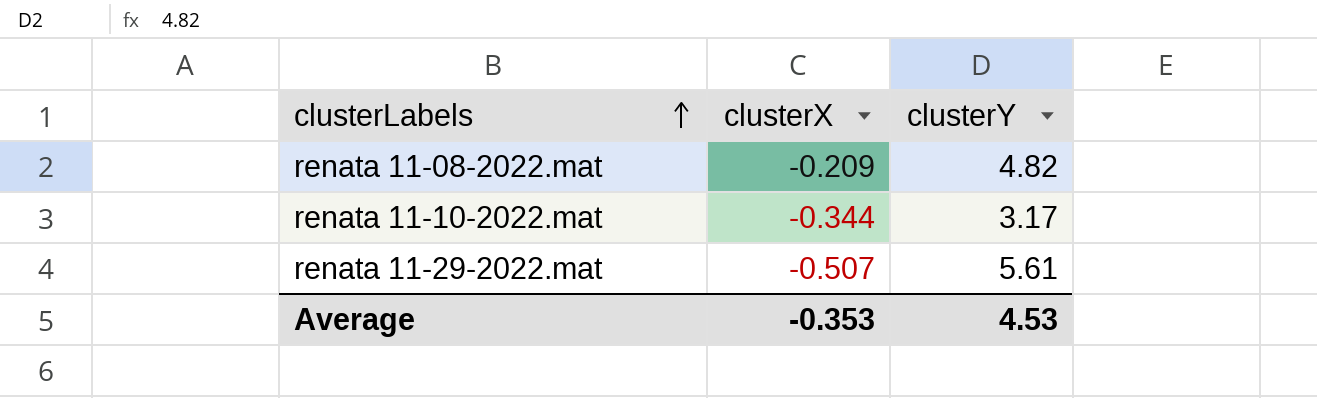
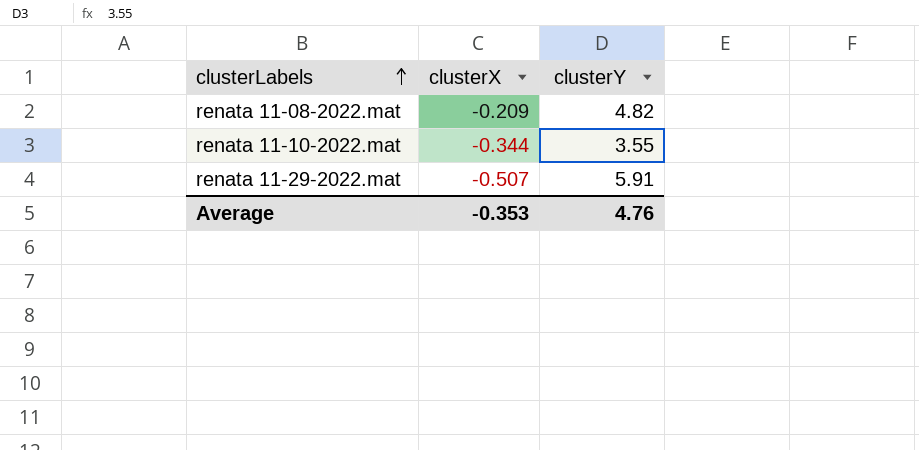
renata 11-10-2022.mat | clusterY: 3.17 -> 3.55
renata 11-29-2022.mat | clusterY: 5.61 -> 5.91
Average | clusterY: 4.53 -> 4.76

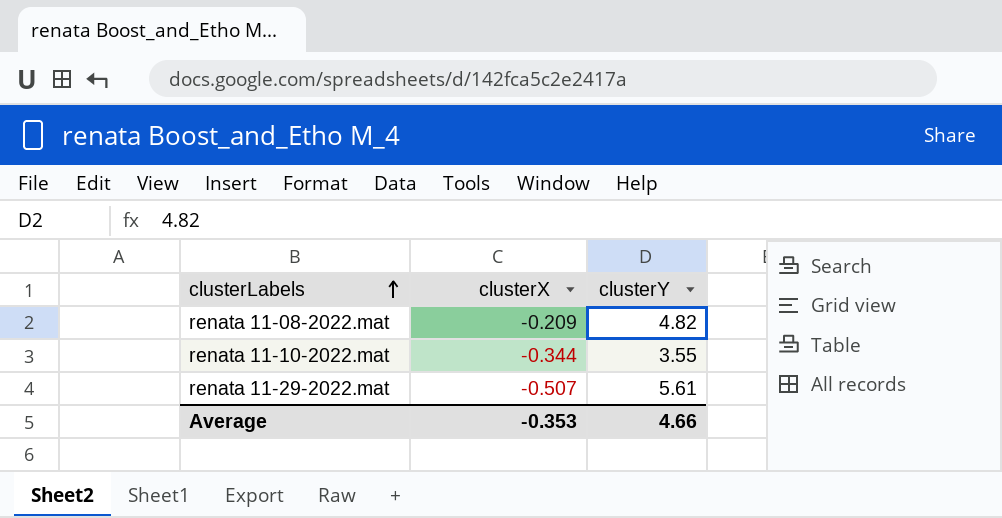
renata 11-29-2022.mat | clusterY: 5.91 -> 5.61
Average | clusterY: 4.76 -> 4.66

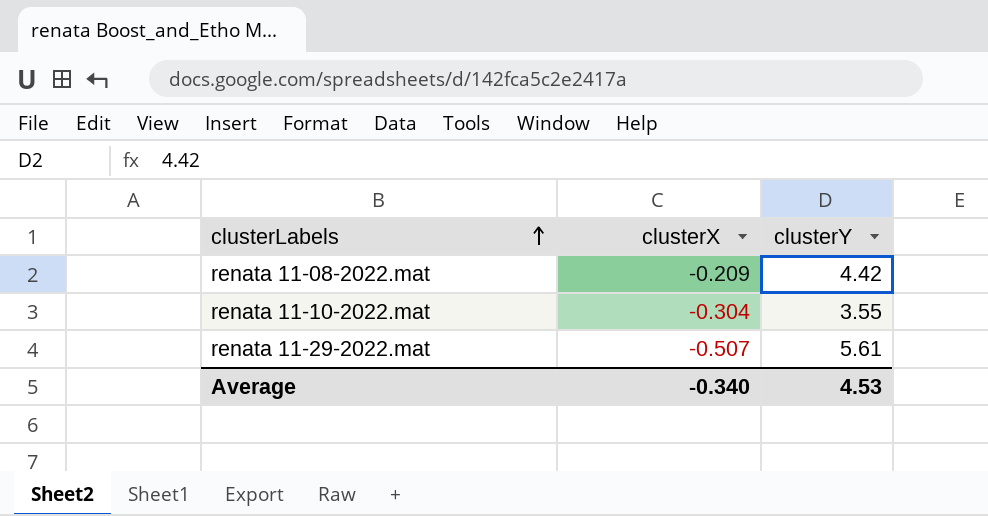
renata 11-08-2022.mat | clusterY: 4.82 -> 4.42
renata 11-10-2022.mat | clusterX: -0.344 -> -0.304
Average | clusterX: -0.353 -> -0.340
Average | clusterY: 4.66 -> 4.53

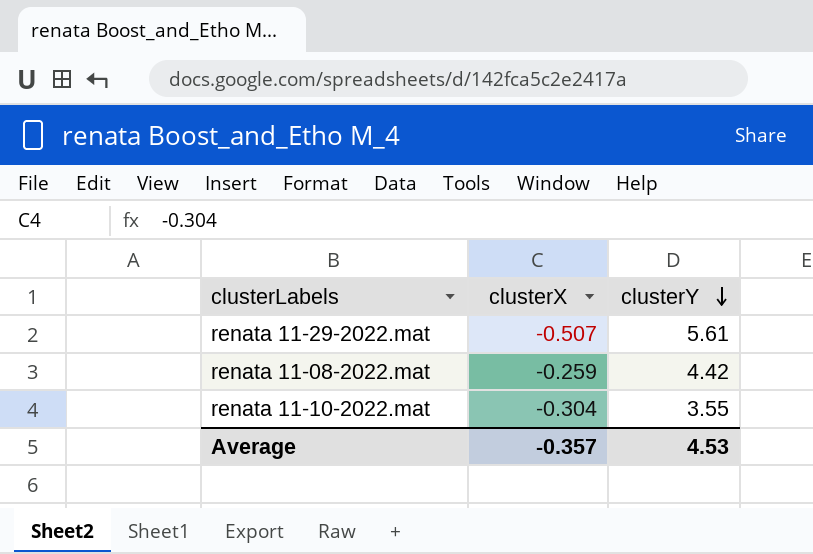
row order: clusterLabels ascending -> clusterY descending
renata 11-08-2022.mat | clusterX: -0.209 -> -0.259
Average | clusterX: -0.340 -> -0.357

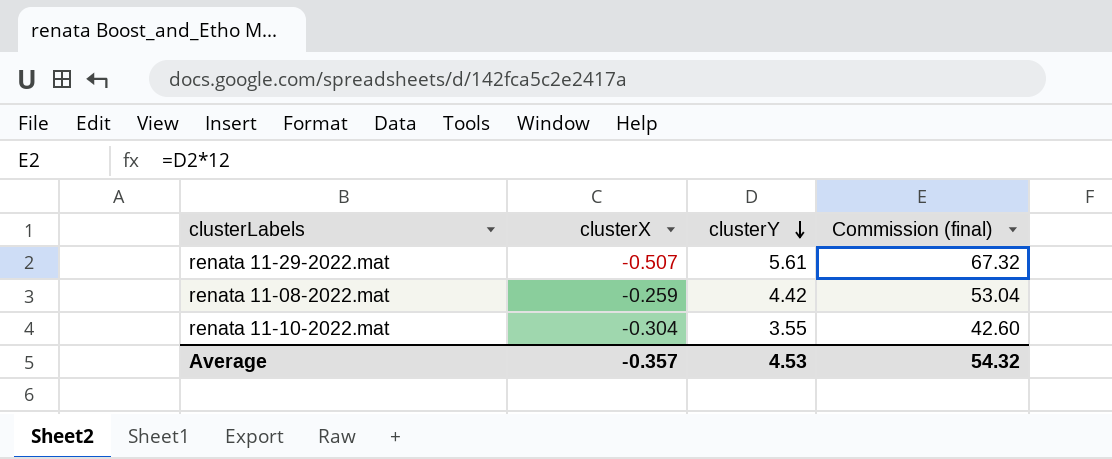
column Commission (final) | formula: none -> [clusterY] * 12

